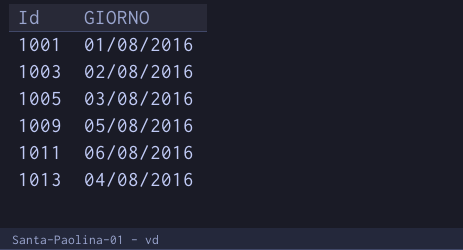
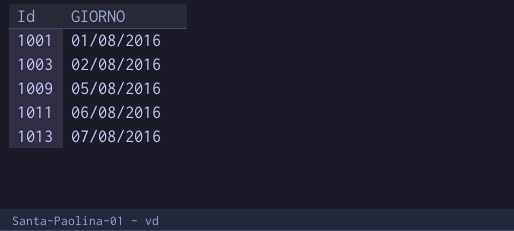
row 1005: 03/08/2016 -> none
1013 | GIORNO: 04/08/2016 -> 07/08/2016

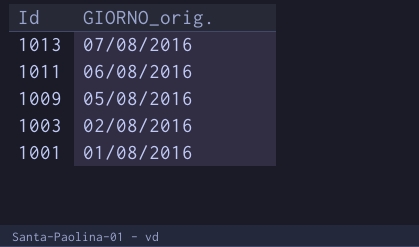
row order: Id ascending -> Id descending
column name: GIORNO -> GIORNO_orig.

